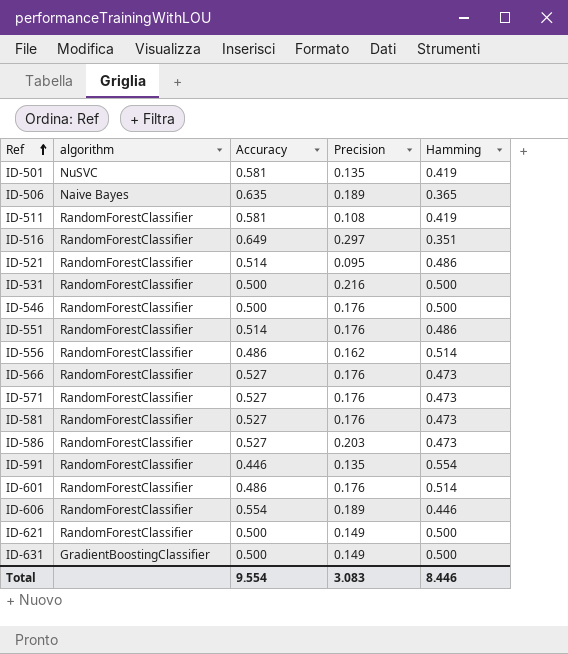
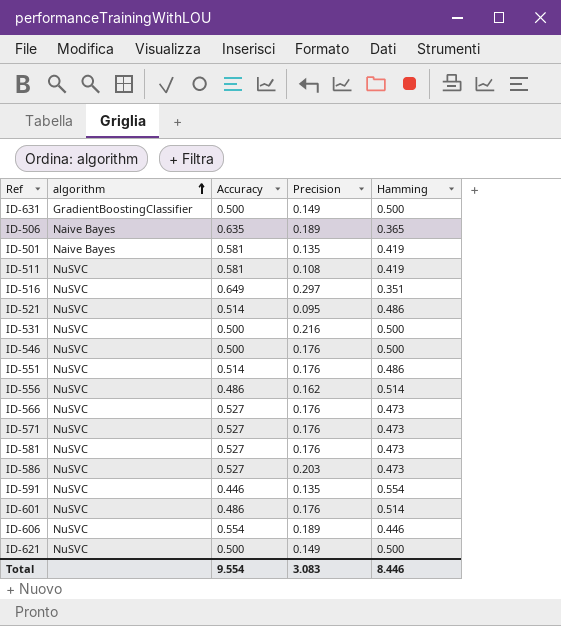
row order: Ref ascending -> algorithm ascending
ID-501 | algorithm: NuSVC -> Naive Bayes
ID-511 | algorithm: RandomForestClassifier -> NuSVC
ID-516 | algorithm: RandomForestClassifier -> NuSVC
ID-521 | algorithm: RandomForestClassifier -> NuSVC
ID-531 | algorithm: RandomForestClassifier -> NuSVC
ID-546 | algorithm: RandomForestClassifier -> NuSVC
ID-551 | algorithm: RandomForestClassifier -> NuSVC
ID-556 | algorithm: RandomForestClassifier -> NuSVC
ID-566 | algorithm: RandomForestClassifier -> NuSVC
ID-571 | algorithm: RandomForestClassifier -> NuSVC
ID-581 | algorithm: RandomForestClassifier -> NuSVC
ID-586 | algorithm: RandomForestClassifier -> NuSVC
ID-591 | algorithm: RandomForestClassifier -> NuSVC
ID-601 | algorithm: RandomForestClassifier -> NuSVC
ID-606 | algorithm: RandomForestClassifier -> NuSVC
ID-621 | algorithm: RandomForestClassifier -> NuSVC

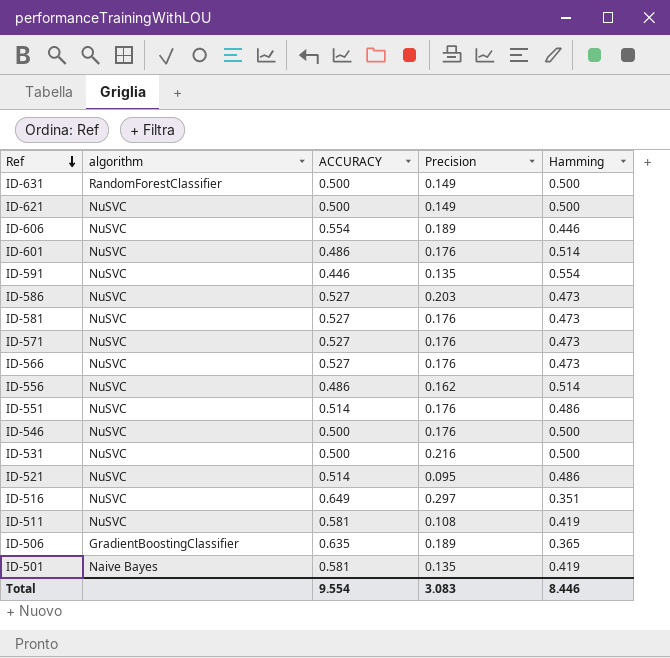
row order: algorithm ascending -> Ref descending
column name: Accuracy -> ACCURACY
ID-631 | algorithm: GradientBoostingClassifier -> RandomForestClassifier
ID-506 | algorithm: Naive Bayes -> GradientBoostingClassifier

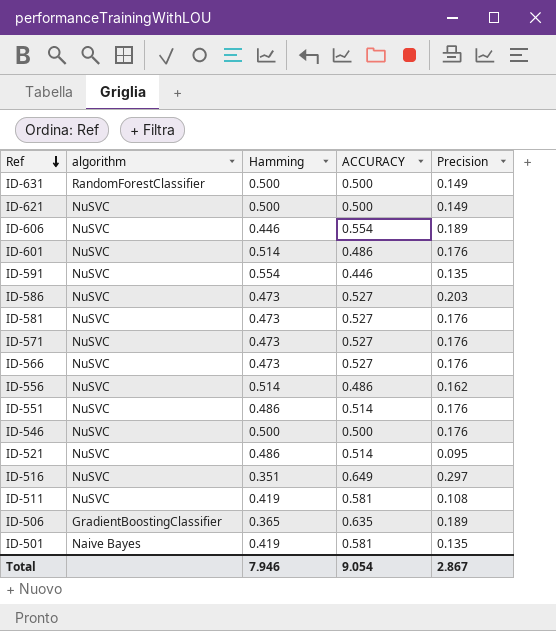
column Hamming | position: 5 -> 3
row ID-531: NuSVC | 0.500 | 0.216 | 0.500 -> none
Total | Hamming: 8.446 -> 7.946
Total | ACCURACY: 9.554 -> 9.054
Total | Precision: 3.083 -> 2.867

